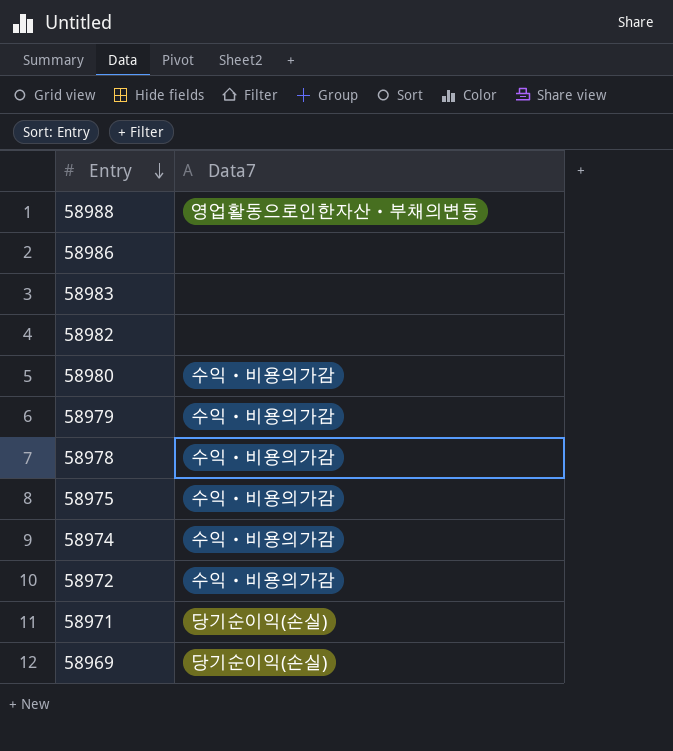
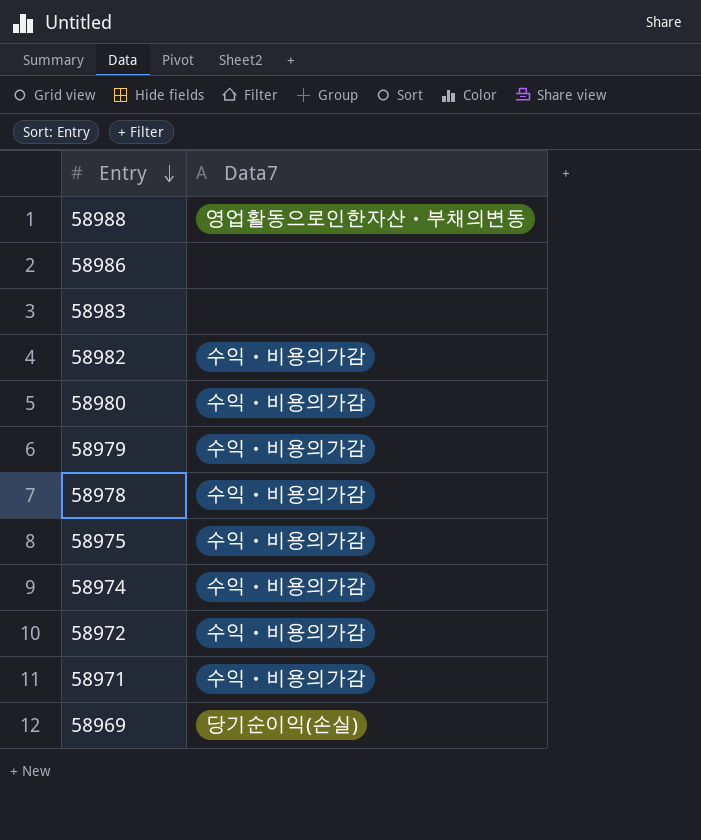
58982 | Data7: none -> 수익ㆍ비용의가감
58971 | Data7: 당기순이익(손실) -> 수익ㆍ비용의가감

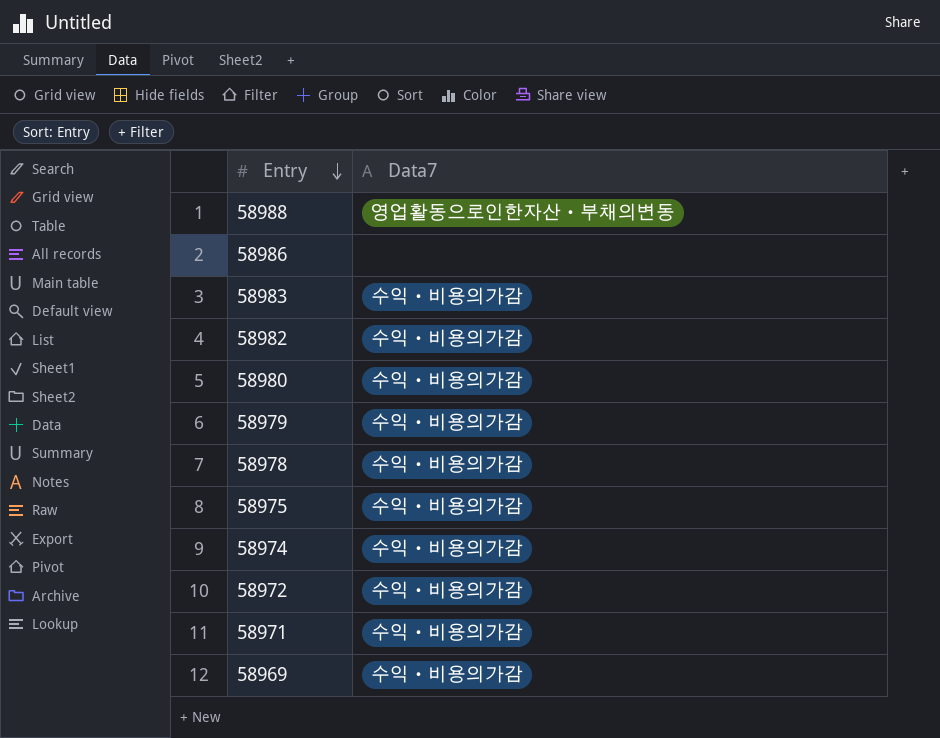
58983 | Data7: none -> 수익ㆍ비용의가감
58969 | Data7: 당기순이익(손실) -> 수익ㆍ비용의가감

